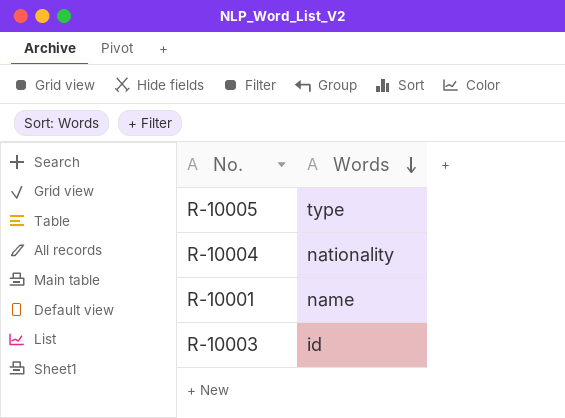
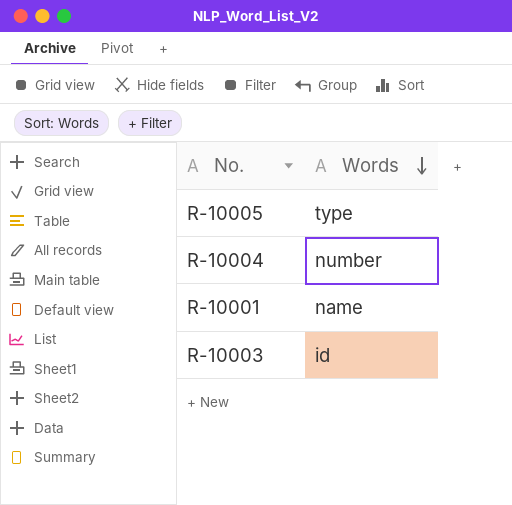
R-10004 | Words: nationality -> number

